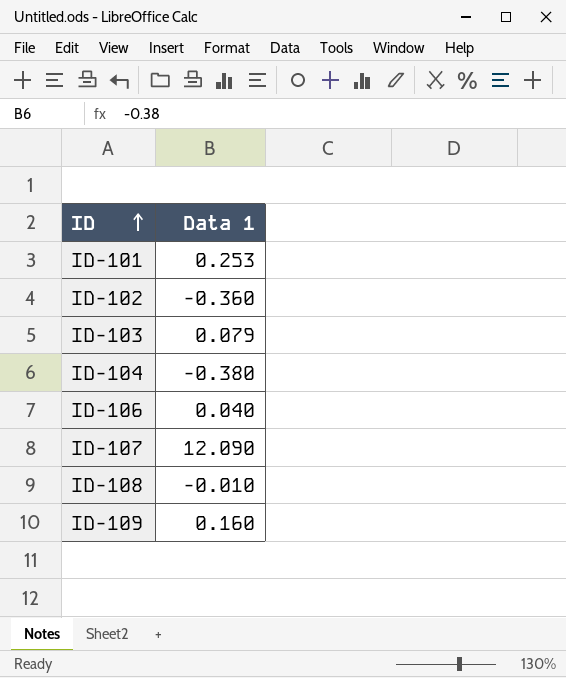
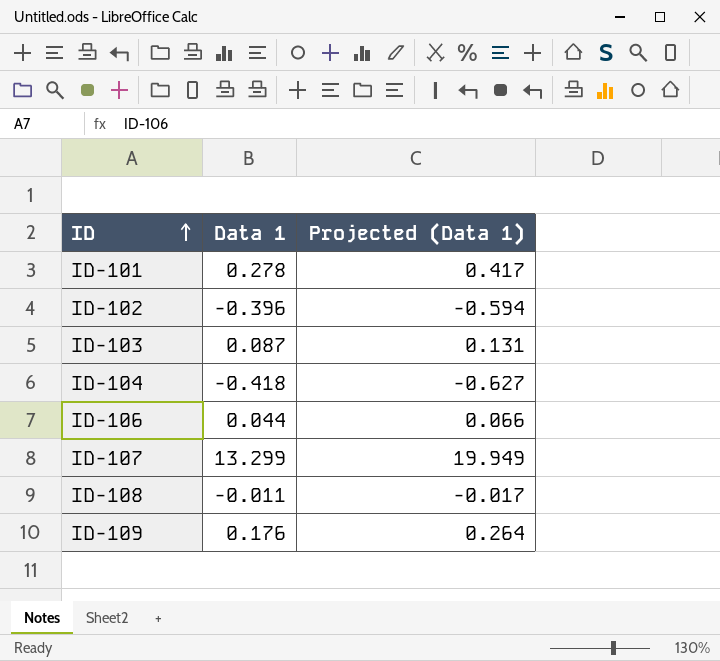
column Projected (Data 1) | formula: none -> [Data 1] * 1.5
ID-101 | Data 1: 0.253 -> 0.278
ID-102 | Data 1: -0.360 -> -0.396
ID-103 | Data 1: 0.079 -> 0.087
ID-104 | Data 1: -0.380 -> -0.418
ID-106 | Data 1: 0.040 -> 0.044
ID-107 | Data 1: 12.090 -> 13.299
ID-108 | Data 1: -0.010 -> -0.011
ID-109 | Data 1: 0.160 -> 0.176

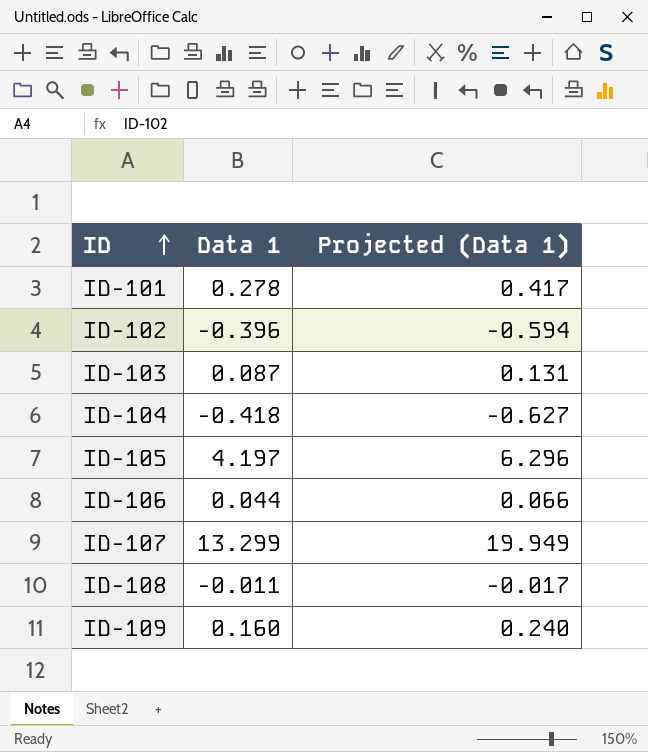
row ID-105: none -> 4.197 | 6.296
ID-109 | Data 1: 0.176 -> 0.160
ID-109 | Projected (Data 1): 0.264 -> 0.240

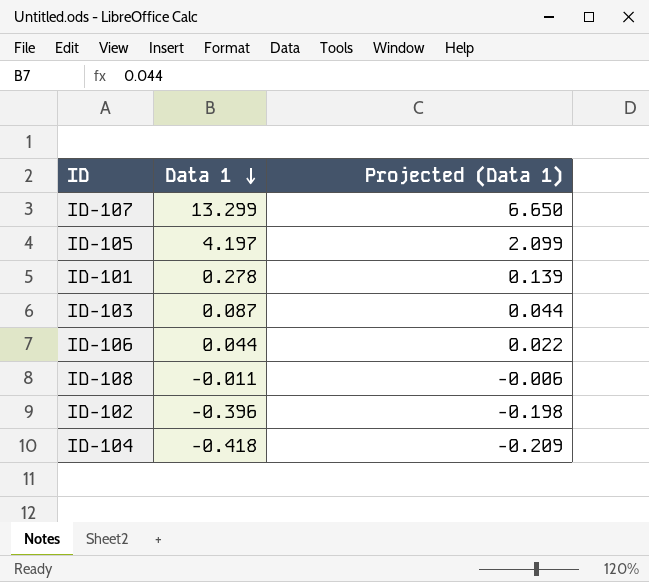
row order: ID ascending -> Data 1 descending
column Projected (Data 1) | formula: [Data 1] * 1.5 -> [Data 1] * 0.5
row ID-109: 0.160 | 0.240 -> none

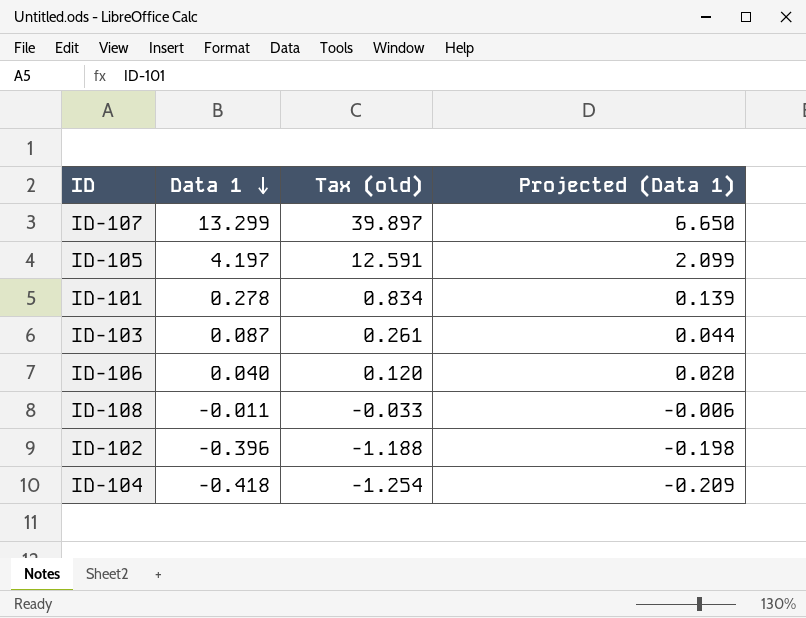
column Tax (old) | formula: none -> [Data 1] * 3
ID-106 | Data 1: 0.044 -> 0.040
ID-106 | Projected (Data 1): 0.022 -> 0.020

